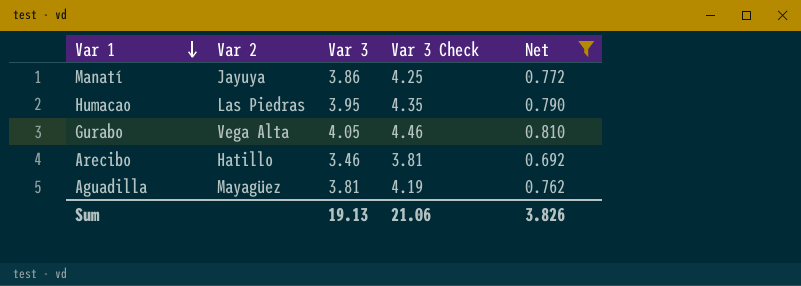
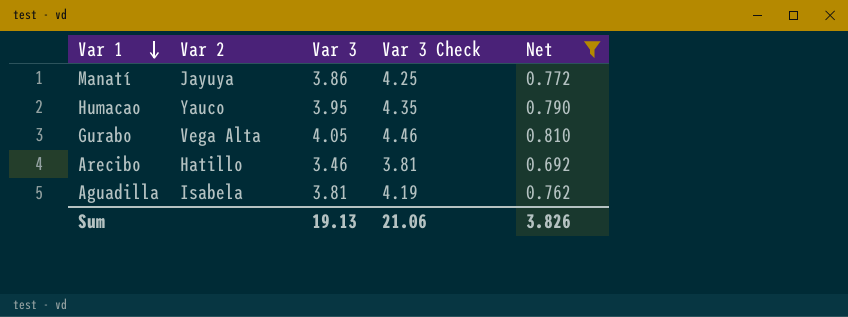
Humacao | Var 2: Las Piedras -> Yauco
Aguadilla | Var 2: Mayagüez -> Isabela

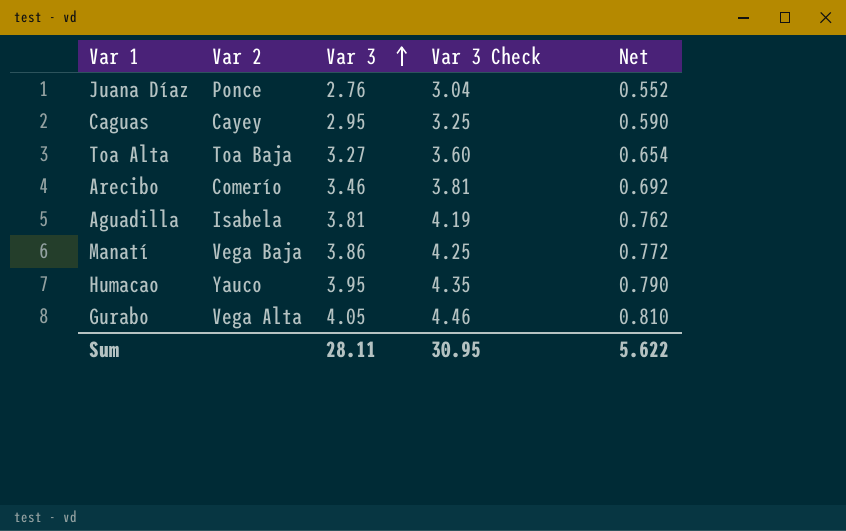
filter: Net >= 0.692 -> none
row order: Var 1 descending -> Var 3 ascending
Arecibo | Var 2: Hatillo -> Comerío
Manatí | Var 2: Jayuya -> Vega Baja
Sum | Var 3: 19.13 -> 28.11
Sum | Var 3 Check: 21.06 -> 30.95
Sum | Net: 3.826 -> 5.622

